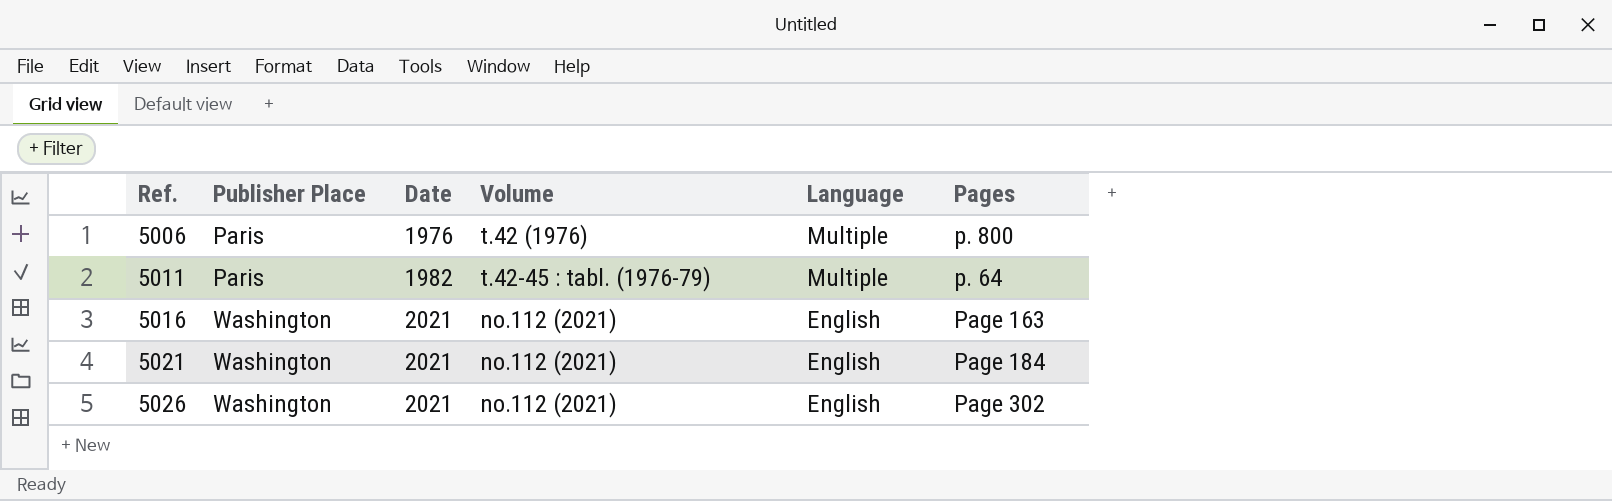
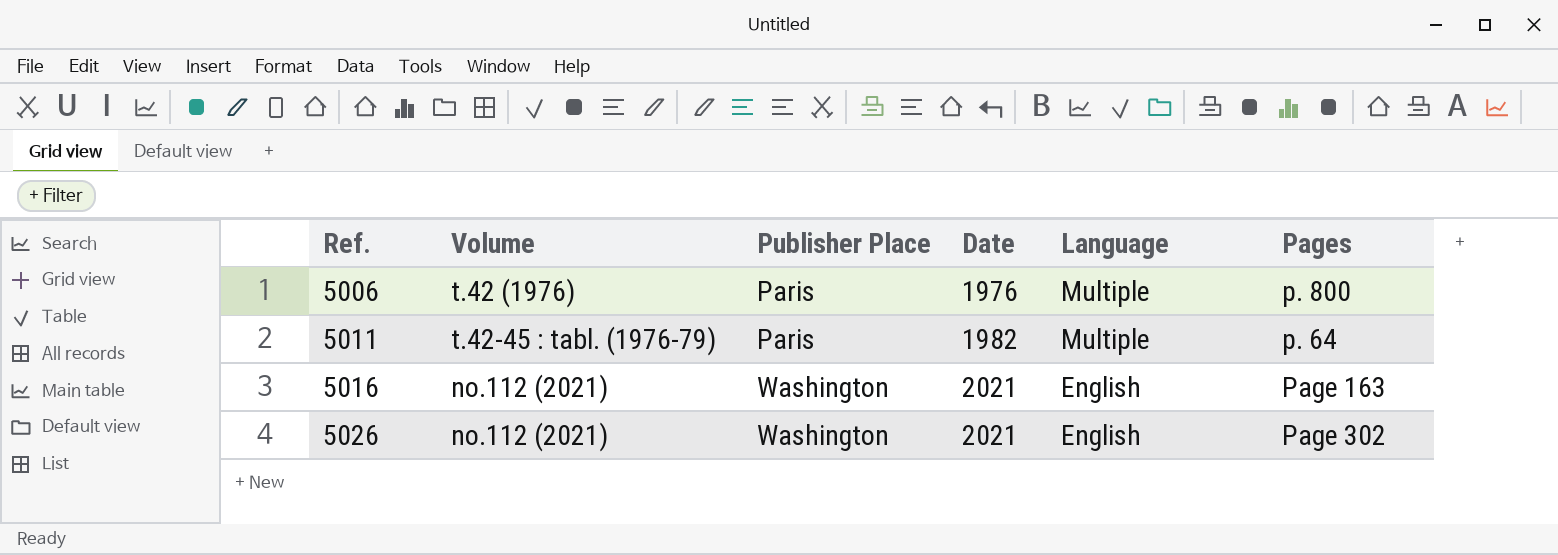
column Volume | position: 4 -> 2
row 5021: Washington | 2021 | no.112 (2021) | English | Page 184 -> none

